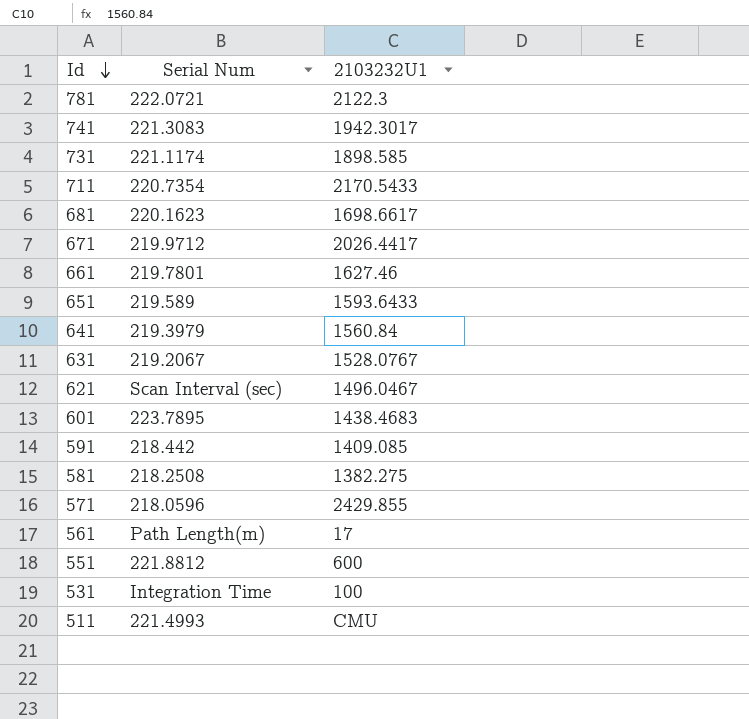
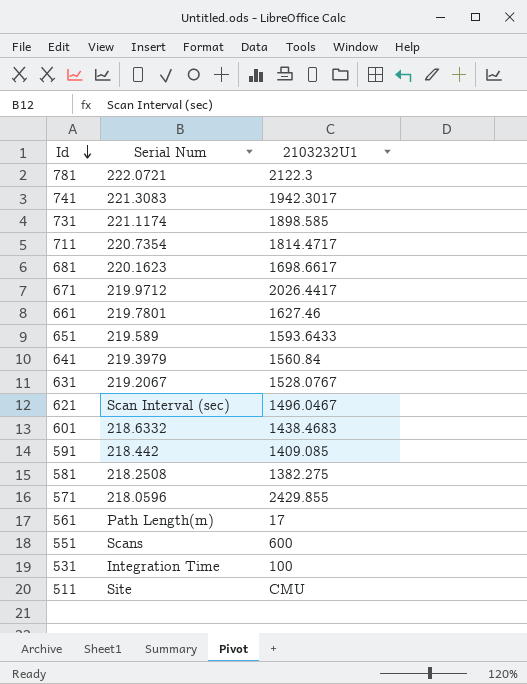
711 | 2103232U1: 2170.5433 -> 1814.4717
601 | Serial Num: 223.7895 -> 218.6332
551 | Serial Num: 221.8812 -> Scans
511 | Serial Num: 221.4993 -> Site

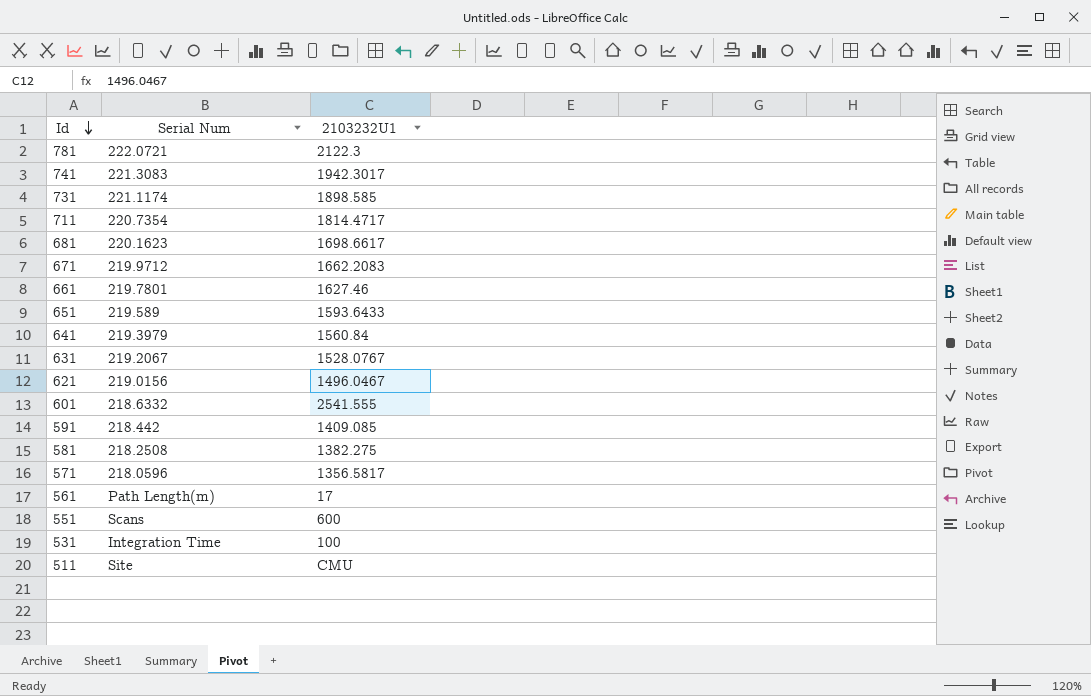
671 | 2103232U1: 2026.4417 -> 1662.2083
621 | Serial Num: Scan Interval (sec) -> 219.0156
601 | 2103232U1: 1438.4683 -> 2541.555
571 | 2103232U1: 2429.855 -> 1356.5817

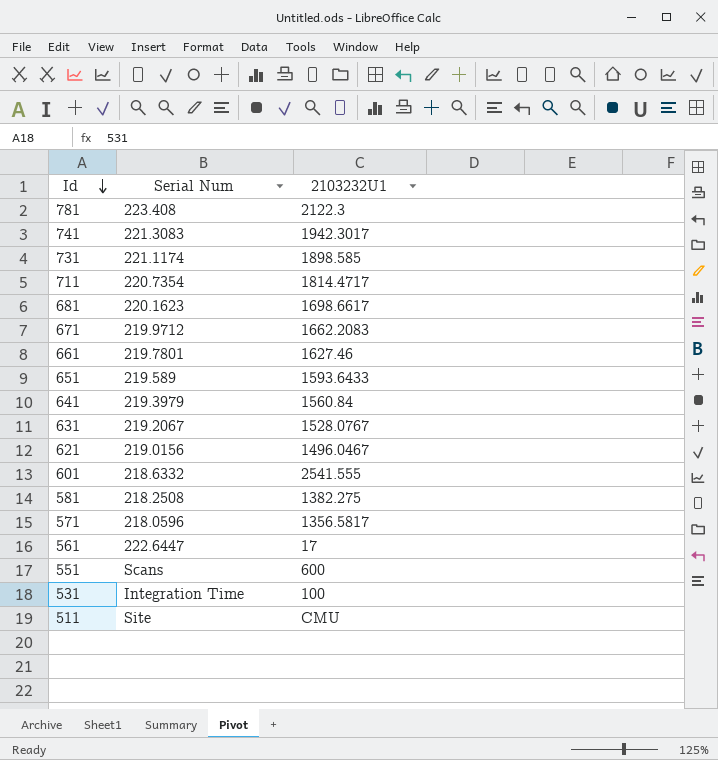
row 591: 218.442 | 1409.085 -> none
781 | Serial Num: 222.0721 -> 223.408
561 | Serial Num: Path Length(m) -> 222.6447

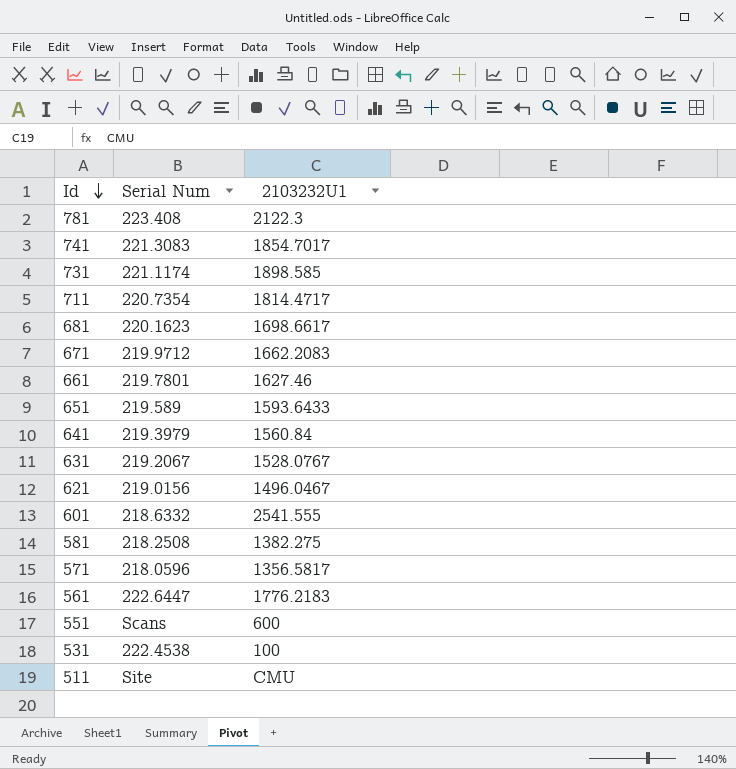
741 | 2103232U1: 1942.3017 -> 1854.7017
561 | 2103232U1: 17 -> 1776.2183
531 | Serial Num: Integration Time -> 222.4538

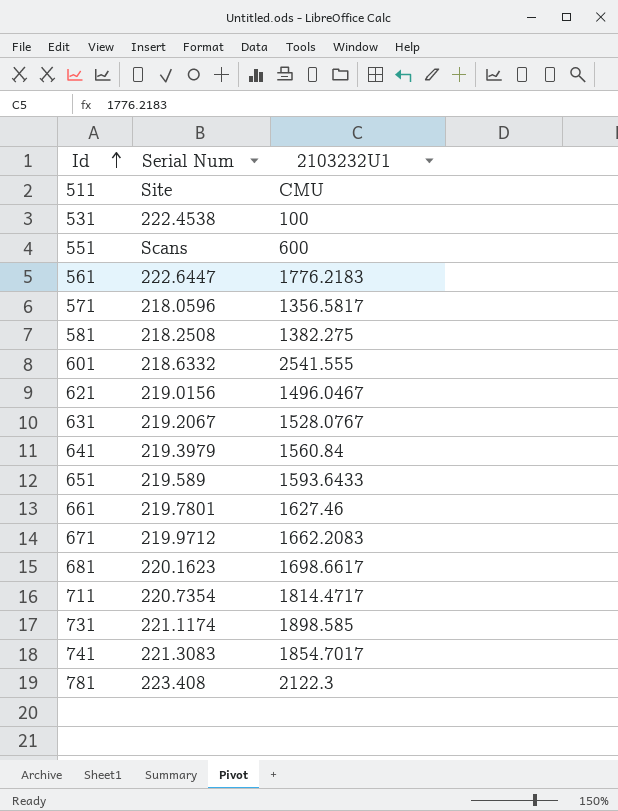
row order: Id descending -> Id ascending

